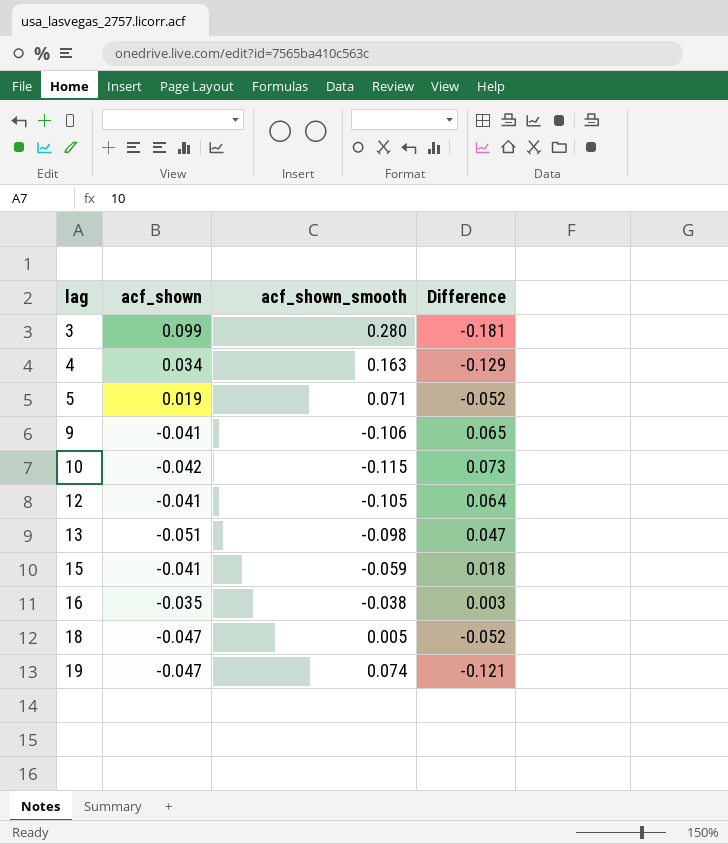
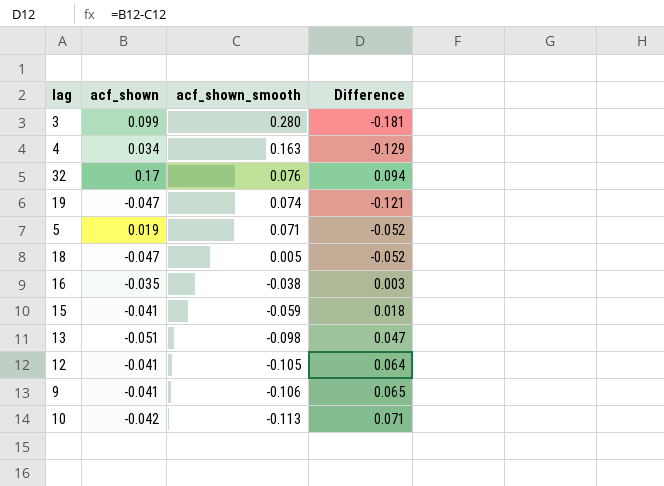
row order: lag ascending -> acf_shown_smooth descending
row 32: none -> 0.17 | 0.076 | 0.094
10 | acf_shown_smooth: -0.115 -> -0.113
10 | Difference: 0.073 -> 0.071

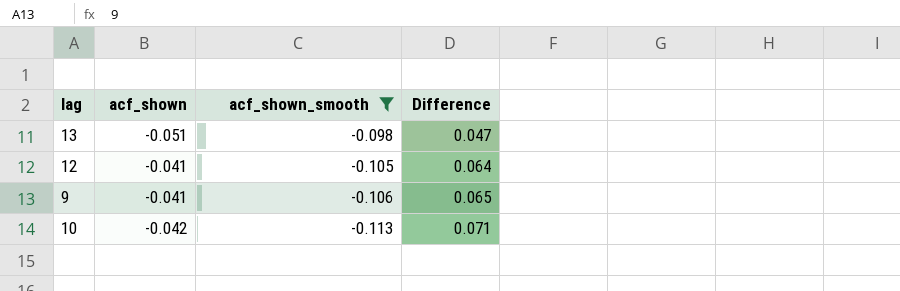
filter: none -> acf_shown_smooth <= -0.098

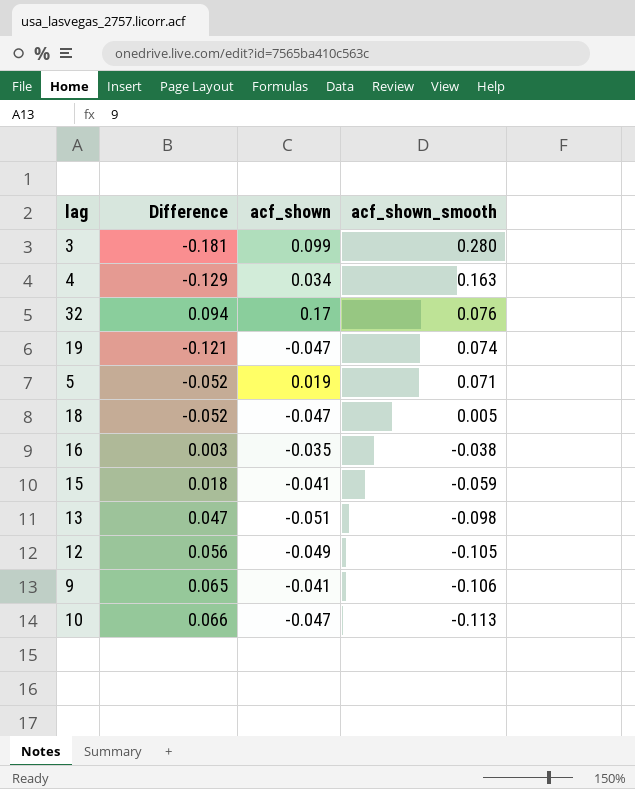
filter: acf_shown_smooth <= -0.098 -> none
column Difference | position: 4 -> 2
12 | Difference: 0.064 -> 0.056
12 | acf_shown: -0.041 -> -0.049
10 | Difference: 0.071 -> 0.066
10 | acf_shown: -0.042 -> -0.047

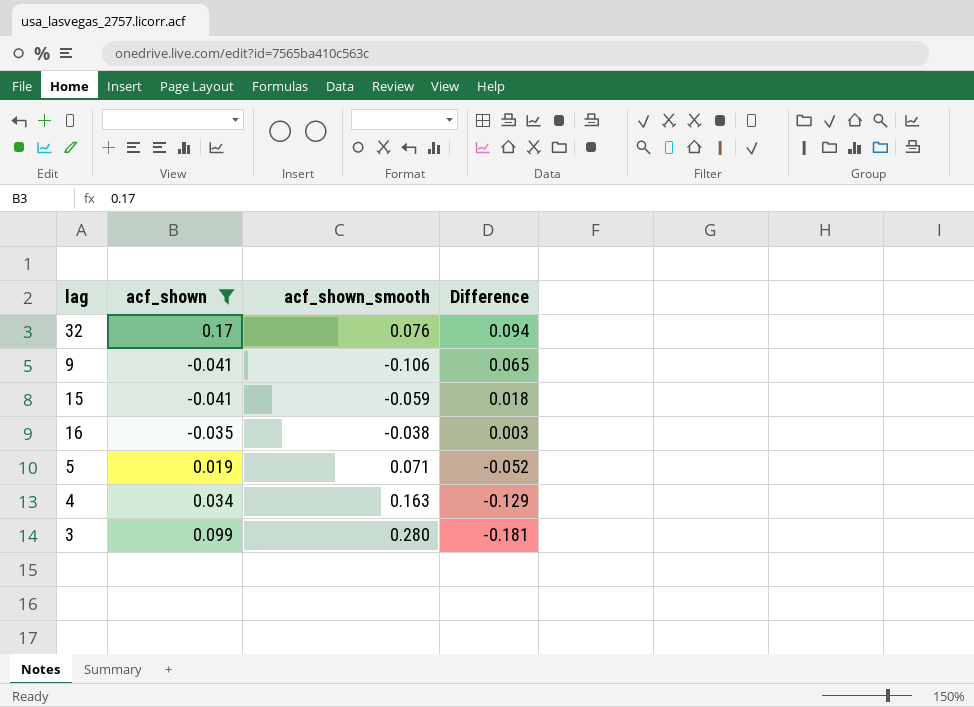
filter: none -> acf_shown >= -0.041
row order: acf_shown_smooth descending -> Difference descending
column Difference | position: 2 -> 4

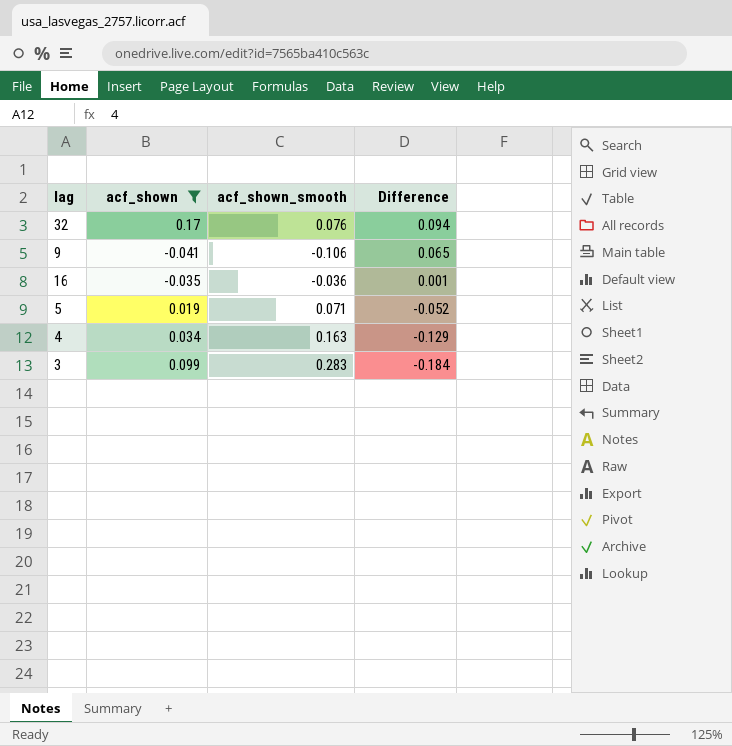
row 15: -0.041 | -0.059 | 0.018 -> none
16 | acf_shown_smooth: -0.038 -> -0.036
16 | Difference: 0.003 -> 0.001
3 | acf_shown_smooth: 0.280 -> 0.283
3 | Difference: -0.181 -> -0.184

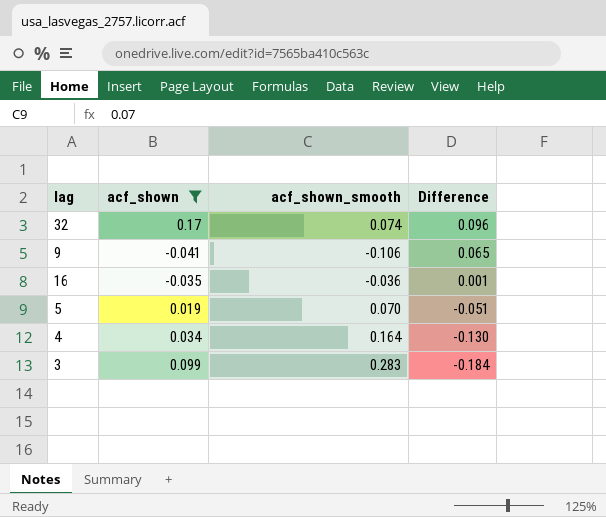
32 | acf_shown_smooth: 0.076 -> 0.074
32 | Difference: 0.094 -> 0.096
5 | acf_shown_smooth: 0.071 -> 0.070
5 | Difference: -0.052 -> -0.051
4 | acf_shown_smooth: 0.163 -> 0.164
4 | Difference: -0.129 -> -0.130

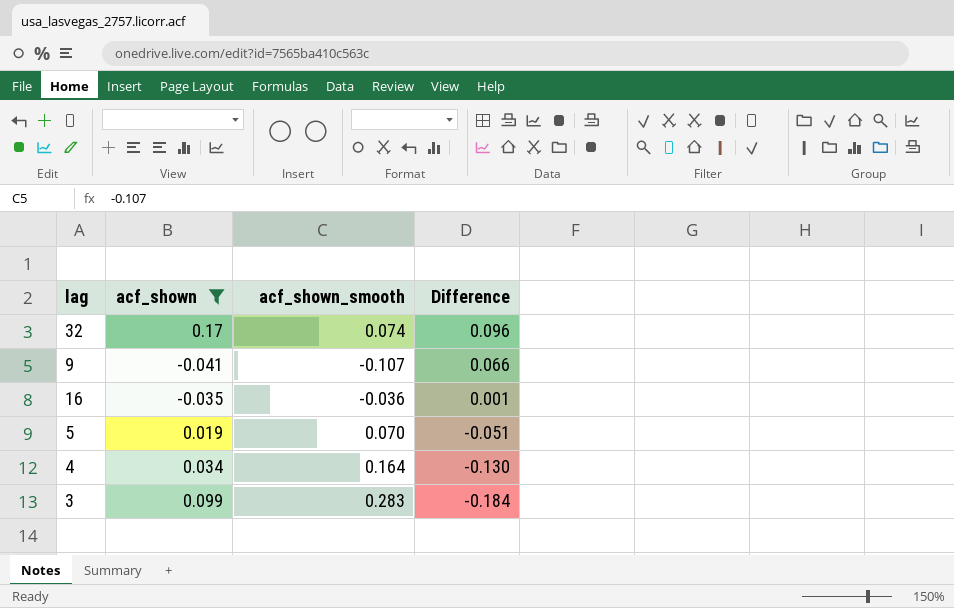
9 | acf_shown_smooth: -0.106 -> -0.107
9 | Difference: 0.065 -> 0.066

